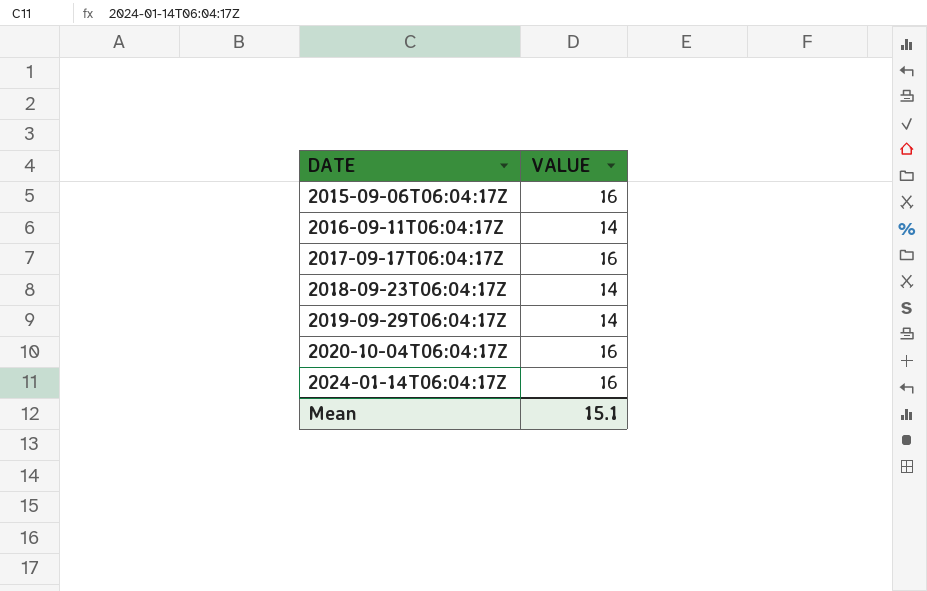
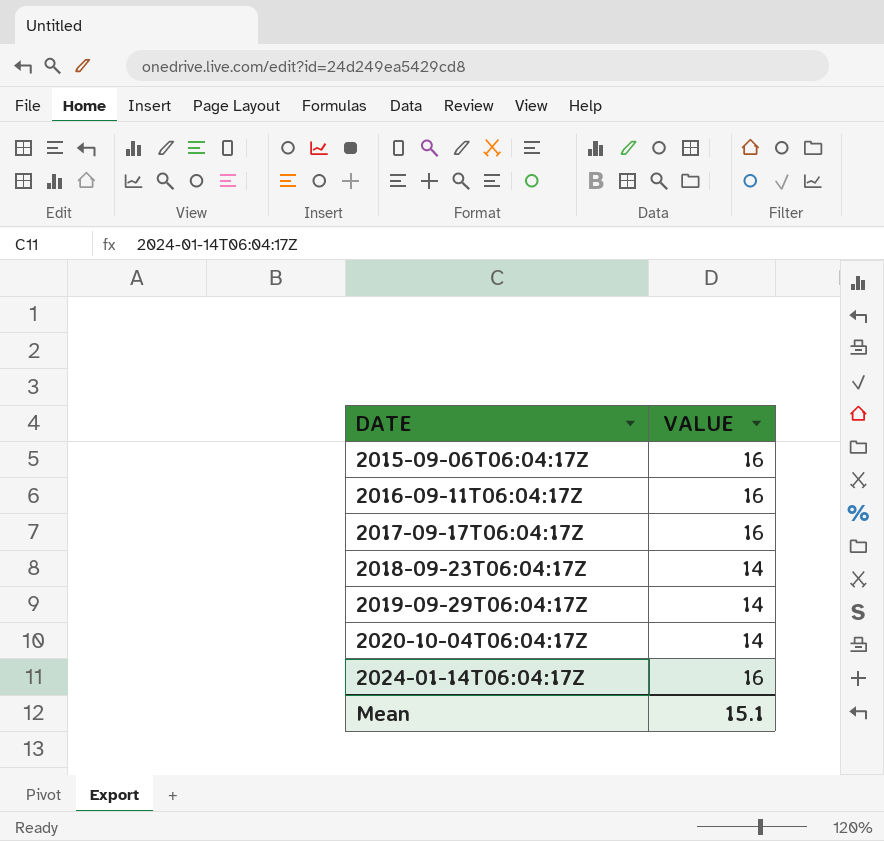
2016-09-11T06:04:17Z | VALUE: 14 -> 16
2020-10-04T06:04:17Z | VALUE: 16 -> 14

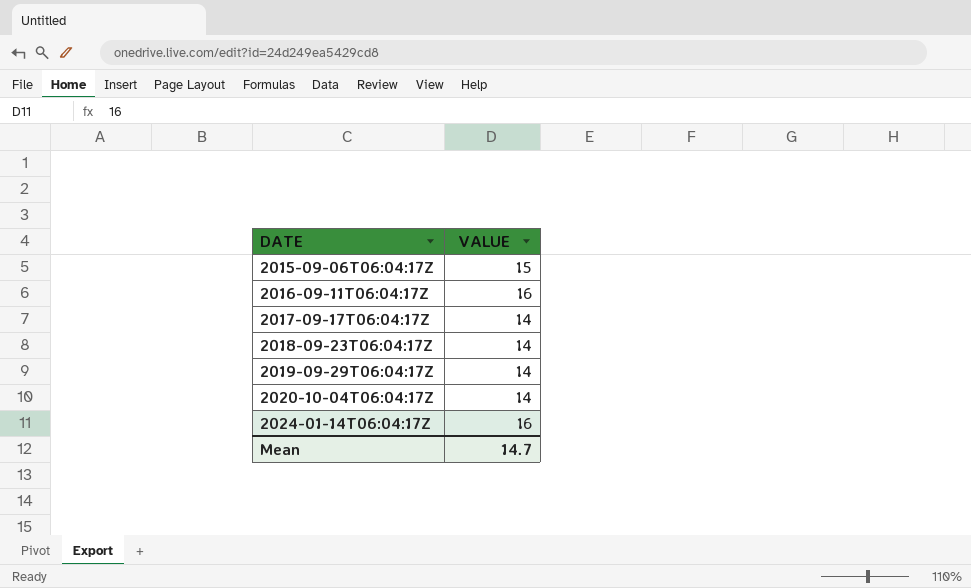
2015-09-06T06:04:17Z | VALUE: 16 -> 15
2017-09-17T06:04:17Z | VALUE: 16 -> 14
Mean | VALUE: 15.1 -> 14.7

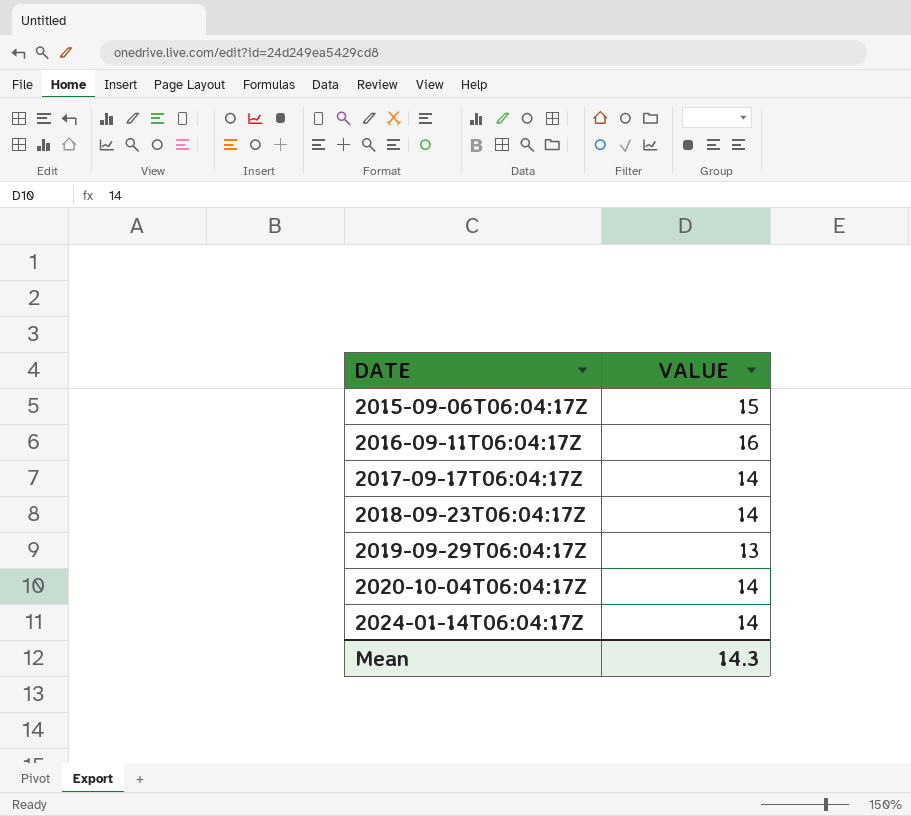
2019-09-29T06:04:17Z | VALUE: 14 -> 13
2024-01-14T06:04:17Z | VALUE: 16 -> 14
Mean | VALUE: 14.7 -> 14.3

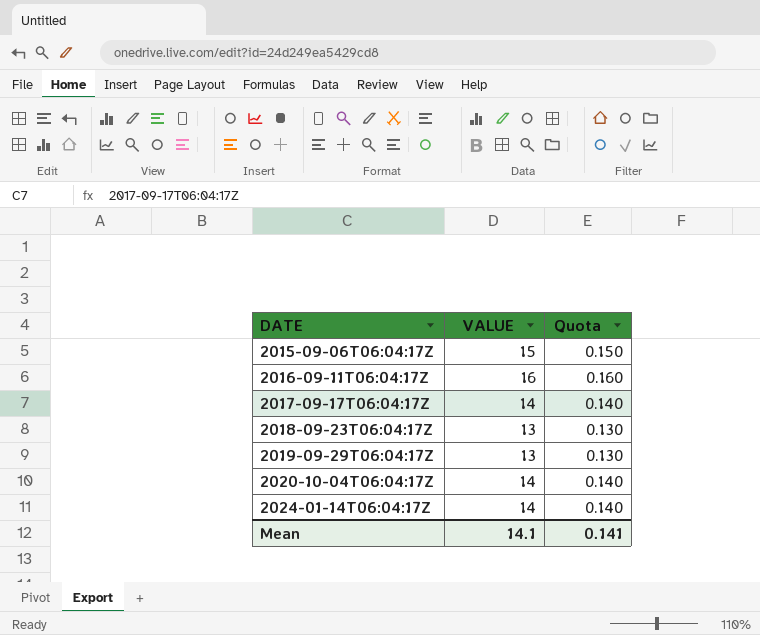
column Quota | formula: none -> [VALUE] * 0.01
2018-09-23T06:04:17Z | VALUE: 14 -> 13
Mean | VALUE: 14.3 -> 14.1

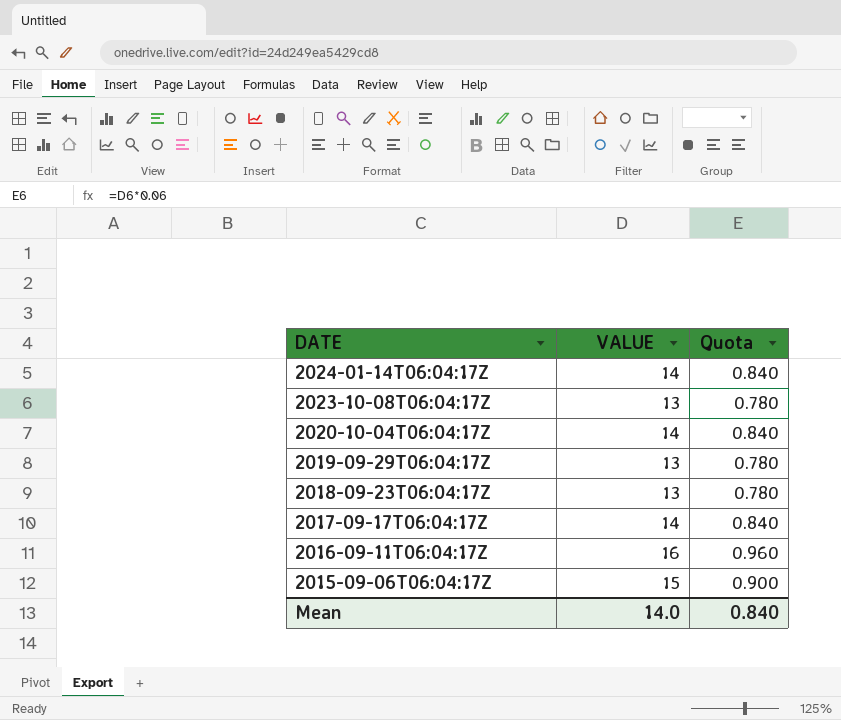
row order: DATE ascending -> DATE descending
column Quota | formula: [VALUE] * 0.01 -> [VALUE] * 0.06
row 2023-10-08T06:04:17Z: none -> 13 | 0.780
Mean | VALUE: 14.1 -> 14.0
Mean | Quota: 0.141 -> 0.840

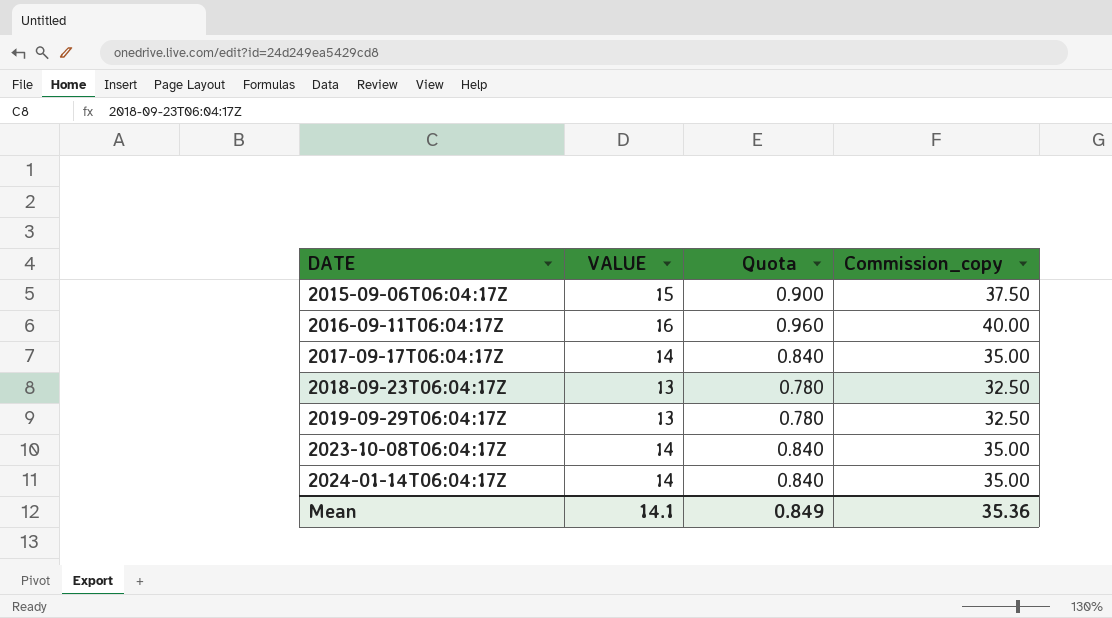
row order: DATE descending -> DATE ascending
column Commission_copy | formula: none -> [VALUE] * 2.5
row 2020-10-04T06:04:17Z: 14 | 0.840 -> none
2023-10-08T06:04:17Z | VALUE: 13 -> 14
2023-10-08T06:04:17Z | Quota: 0.780 -> 0.840
Mean | VALUE: 14.0 -> 14.1
Mean | Quota: 0.840 -> 0.849

